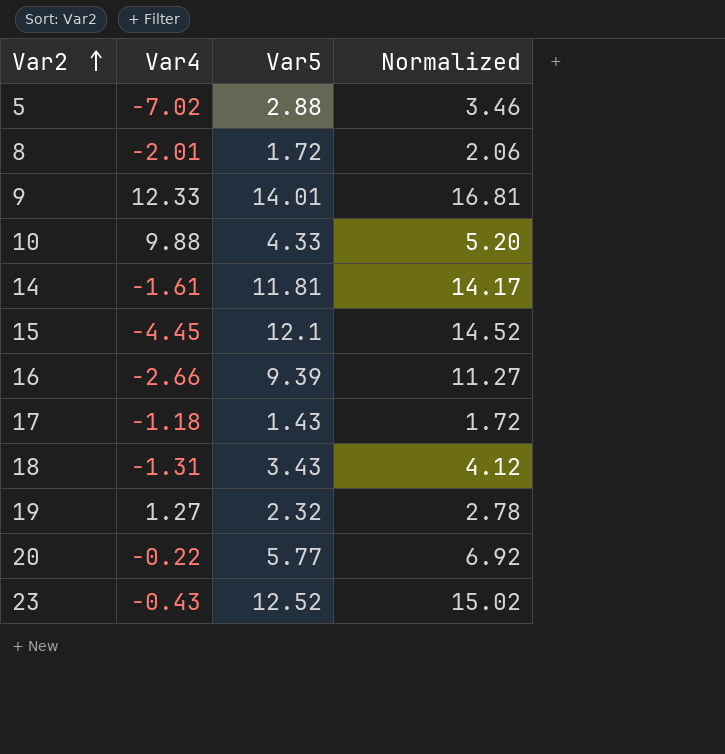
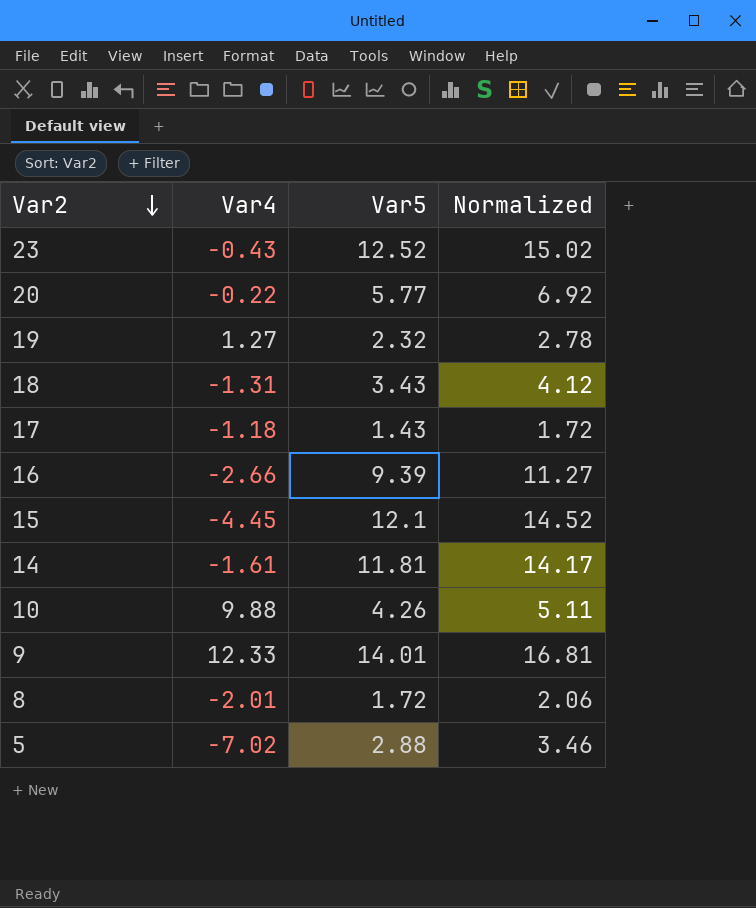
row order: Var2 ascending -> Var2 descending
10 | Var5: 4.33 -> 4.26
10 | Normalized: 5.20 -> 5.11

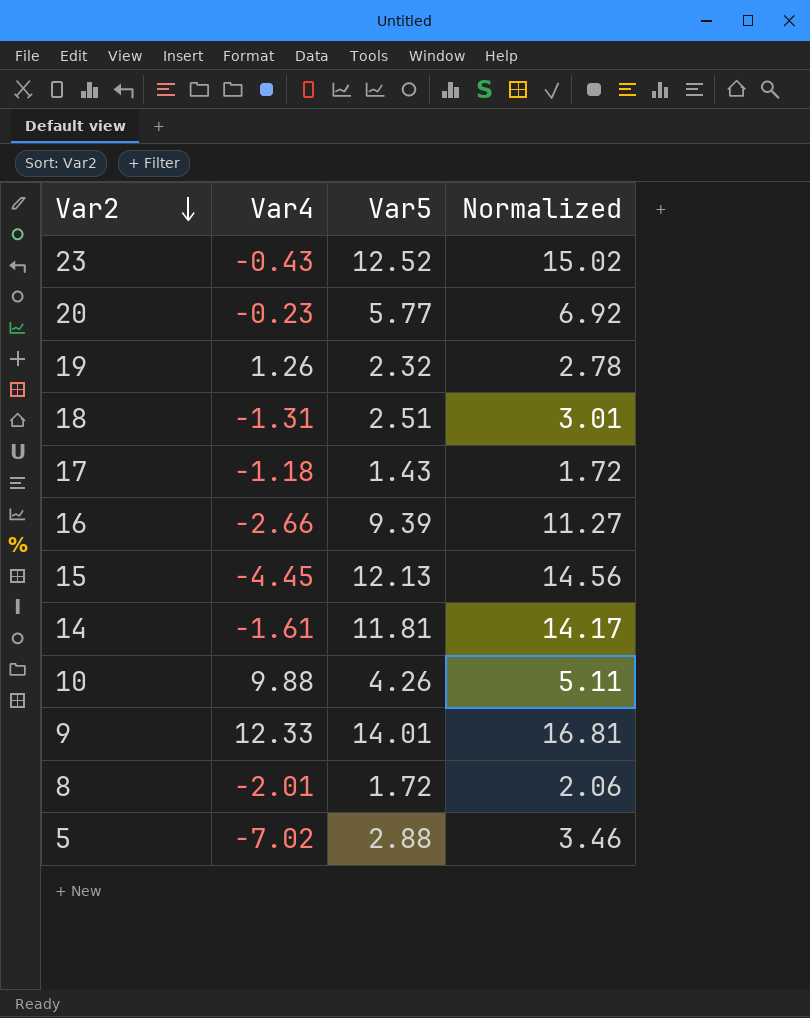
20 | Var4: -0.22 -> -0.23
19 | Var4: 1.27 -> 1.26
18 | Var5: 3.43 -> 2.51
18 | Normalized: 4.12 -> 3.01
15 | Var5: 12.1 -> 12.13
15 | Normalized: 14.52 -> 14.56

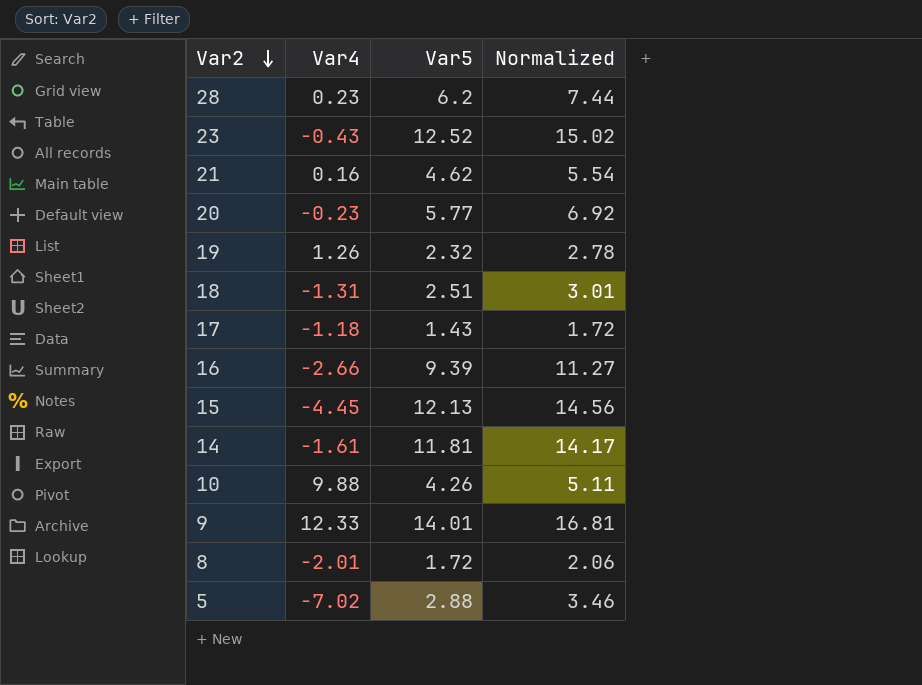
row 28: none -> 0.23 | 6.2 | 7.44
row 21: none -> 0.16 | 4.62 | 5.54

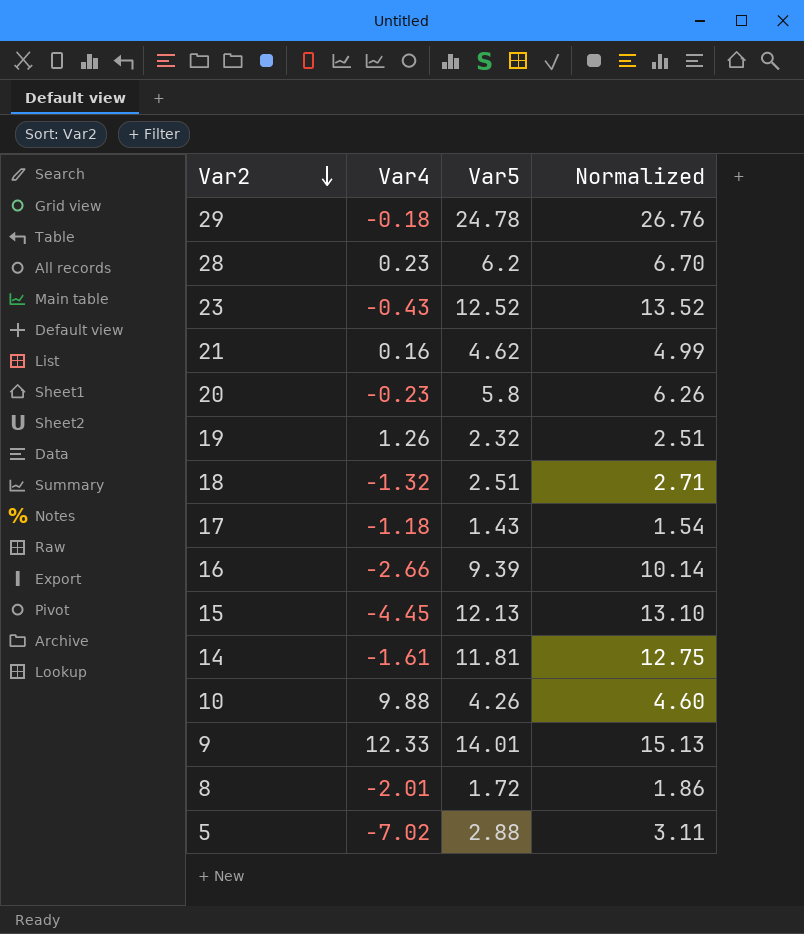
column Normalized | formula: [Var5] * 1.2 -> [Var5] * 1.08
row 29: none -> -0.18 | 24.78 | 26.76
20 | Var5: 5.77 -> 5.8
18 | Var4: -1.31 -> -1.32

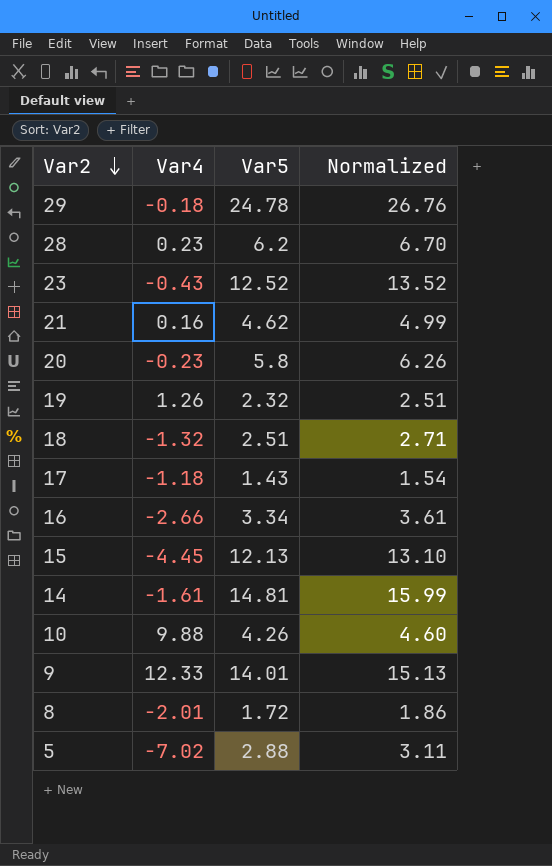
16 | Var5: 9.39 -> 3.34
16 | Normalized: 10.14 -> 3.61
14 | Var5: 11.81 -> 14.81
14 | Normalized: 12.75 -> 15.99

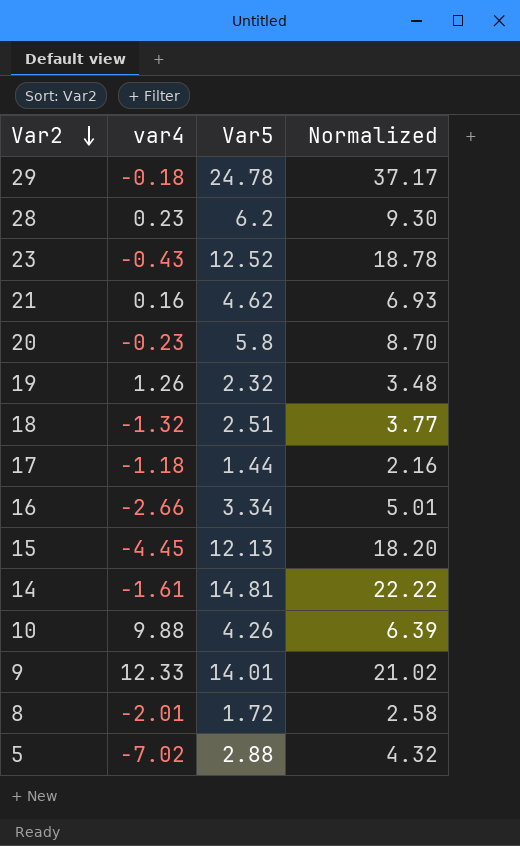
column name: Var4 -> var4
column Normalized | formula: [Var5] * 1.08 -> [Var5] * 1.5
17 | Var5: 1.43 -> 1.44

